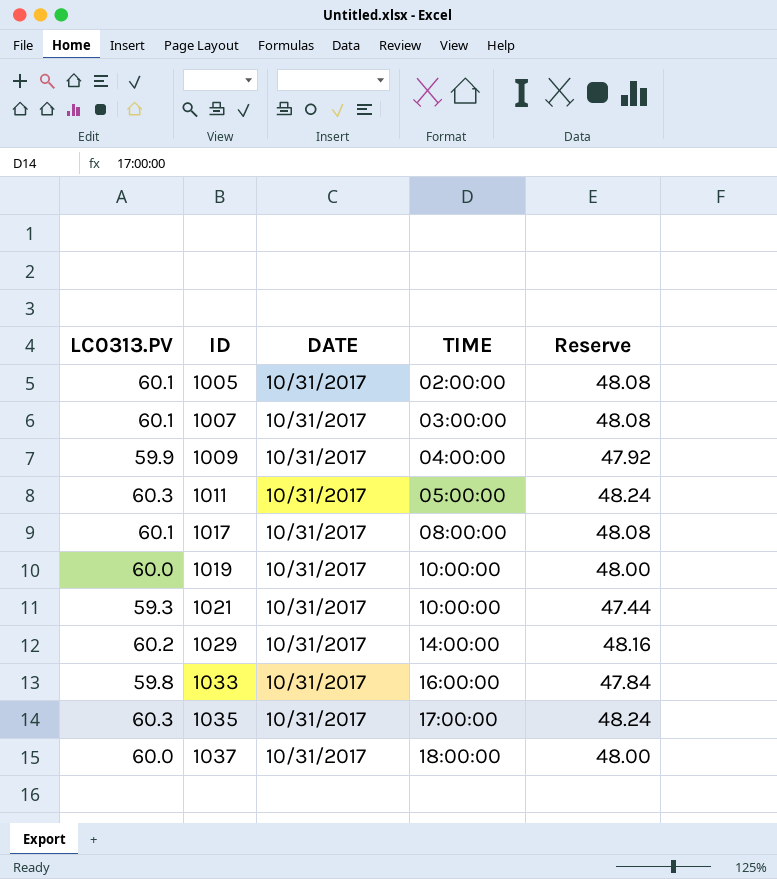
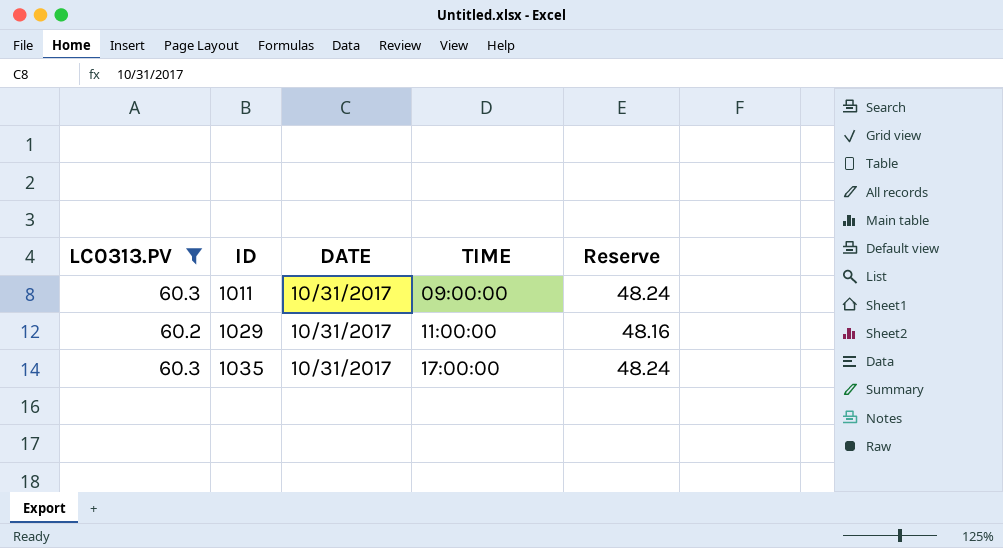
filter: none -> LC0313.PV >= 60.2
1011 | TIME: 05:00:00 -> 09:00:00
1029 | TIME: 14:00:00 -> 11:00:00

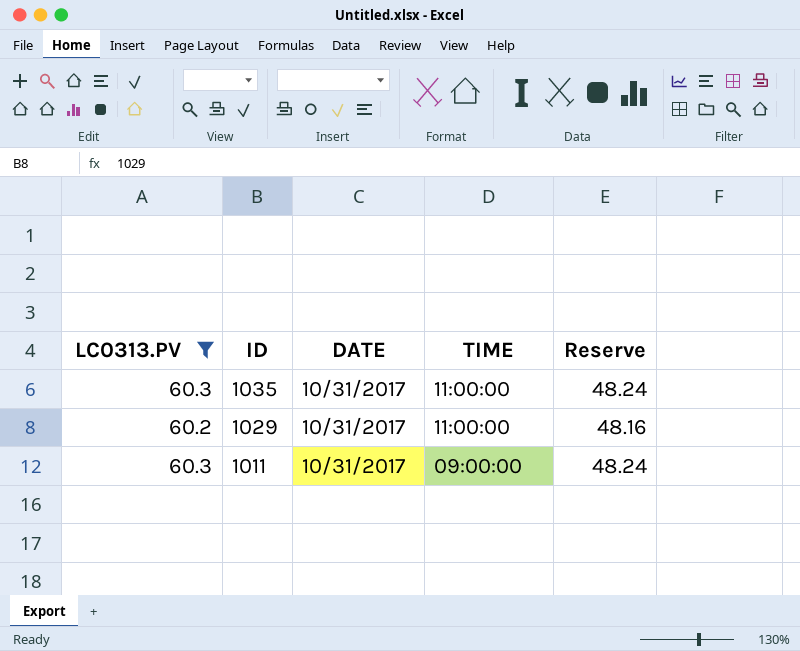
row order: ID ascending -> ID descending
1035 | TIME: 17:00:00 -> 11:00:00

